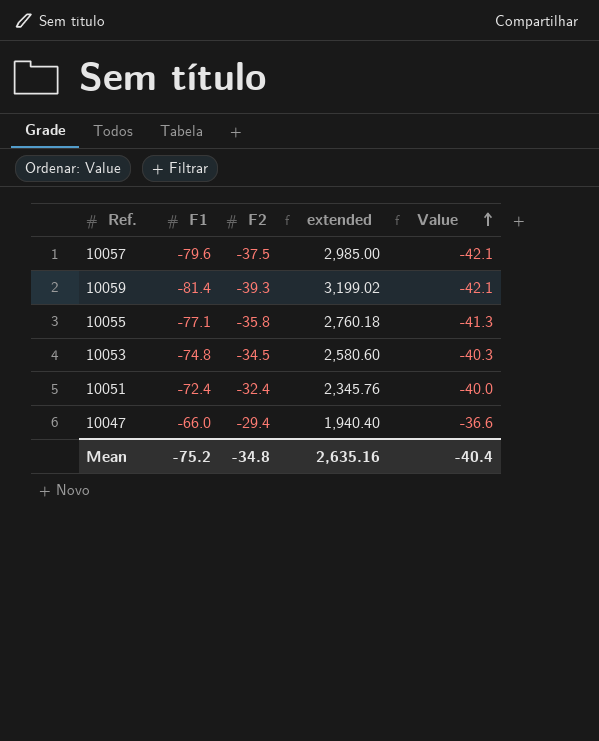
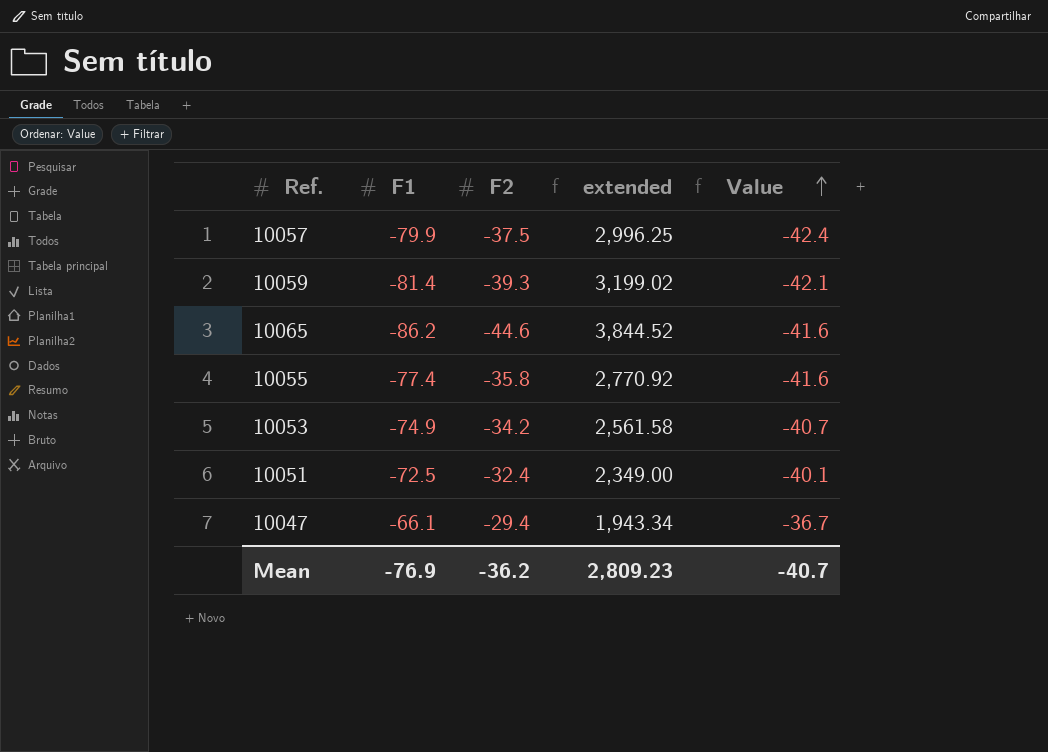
10057 | F1: -79.6 -> -79.9
10057 | extended: 2,985.00 -> 2,996.25
10057 | Value: -42.1 -> -42.4
row 10065: none -> -86.2 | -44.6 | 3,844.52 | -41.6
10055 | F1: -77.1 -> -77.4
10055 | extended: 2,760.18 -> 2,770.92
10055 | Value: -41.3 -> -41.6
10053 | F1: -74.8 -> -74.9
10053 | F2: -34.5 -> -34.2
10053 | extended: 2,580.60 -> 2,561.58
10053 | Value: -40.3 -> -40.7
10051 | F1: -72.4 -> -72.5
10051 | extended: 2,345.76 -> 2,349.00
10051 | Value: -40.0 -> -40.1
10047 | F1: -66.0 -> -66.1
10047 | extended: 1,940.40 -> 1,943.34
10047 | Value: -36.6 -> -36.7
Mean | F1: -75.2 -> -76.9
Mean | F2: -34.8 -> -36.2
Mean | extended: 2,635.16 -> 2,809.23
Mean | Value: -40.4 -> -40.7

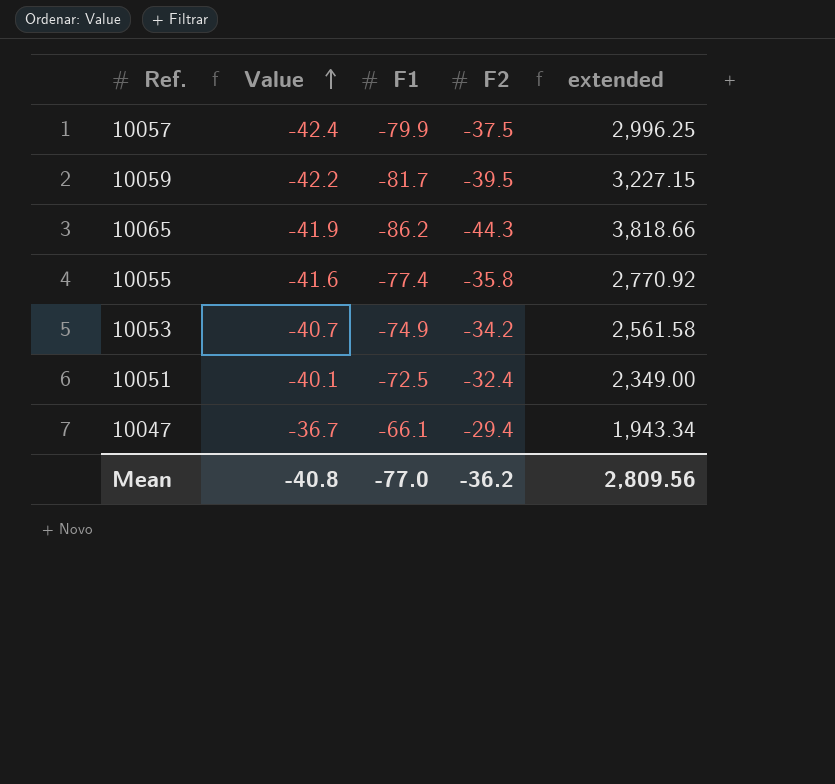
column Value | position: 5 -> 2
10059 | Value: -42.1 -> -42.2
10059 | F1: -81.4 -> -81.7
10059 | F2: -39.3 -> -39.5
10059 | extended: 3,199.02 -> 3,227.15
10065 | Value: -41.6 -> -41.9
10065 | F2: -44.6 -> -44.3
10065 | extended: 3,844.52 -> 3,818.66
Mean | Value: -40.7 -> -40.8
Mean | F1: -76.9 -> -77.0
Mean | extended: 2,809.23 -> 2,809.56

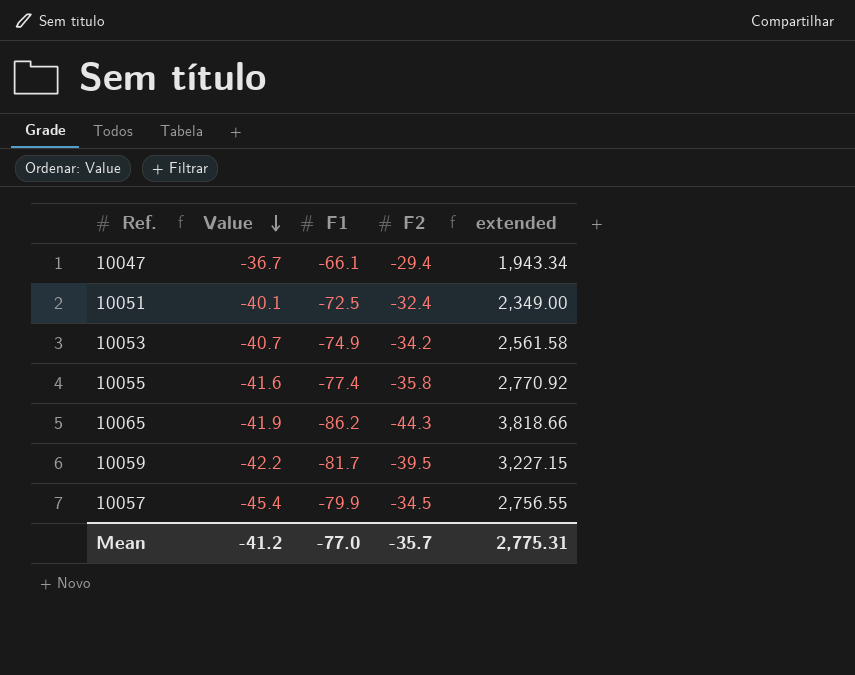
row order: Value ascending -> Value descending
10057 | Value: -42.4 -> -45.4
10057 | F2: -37.5 -> -34.5
10057 | extended: 2,996.25 -> 2,756.55
Mean | Value: -40.8 -> -41.2
Mean | F2: -36.2 -> -35.7
Mean | extended: 2,809.56 -> 2,775.31

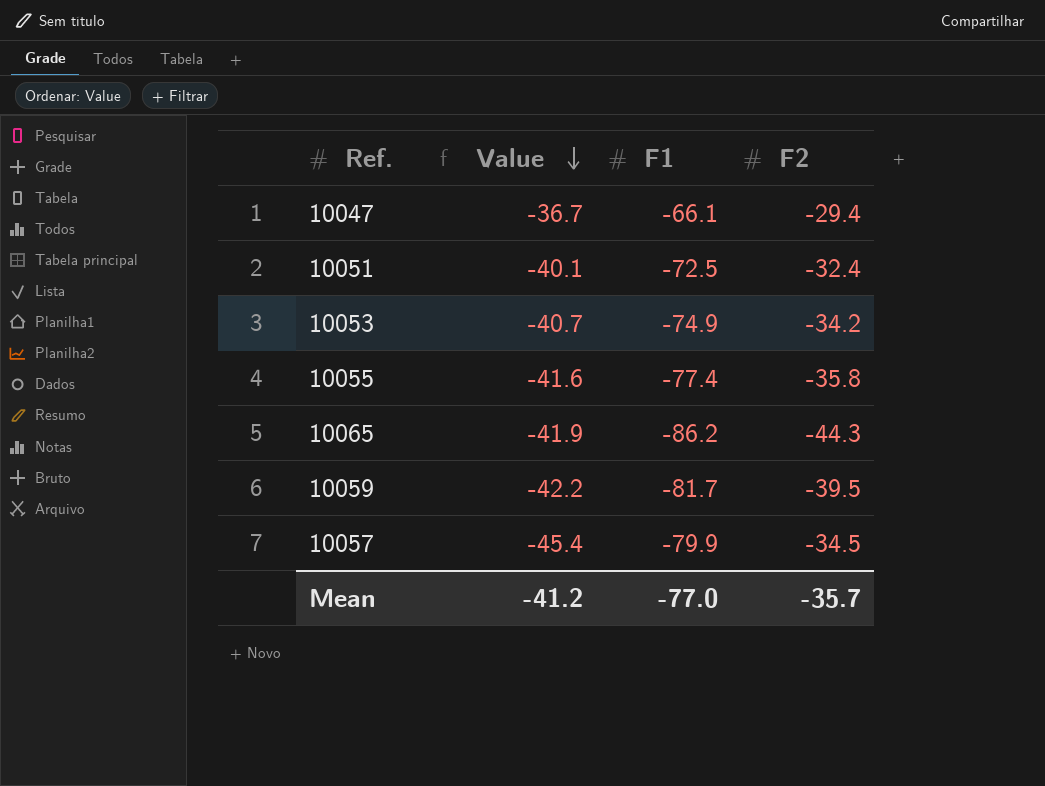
column extended | formula: [F1] * [F2] -> none

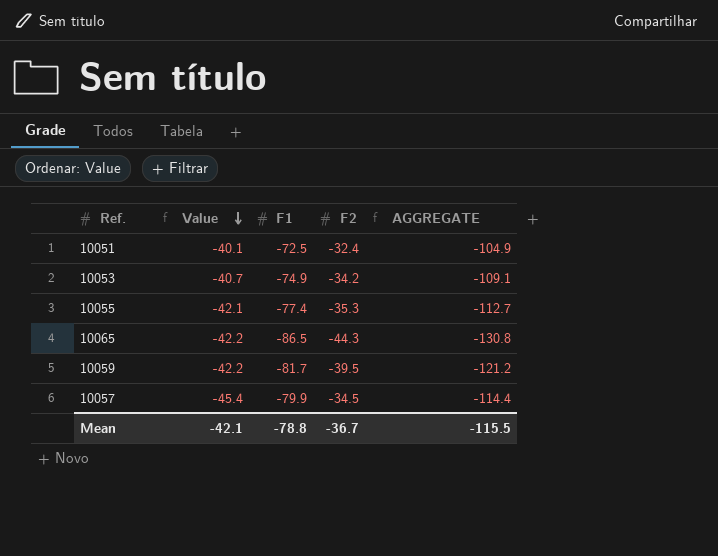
column AGGREGATE | formula: none -> [F1] + [F2]
row 10047: -36.7 | -66.1 | -29.4 -> none
10055 | Value: -41.6 -> -42.1
10055 | F2: -35.8 -> -35.3
10065 | Value: -41.9 -> -42.2
10065 | F1: -86.2 -> -86.5
Mean | Value: -41.2 -> -42.1
Mean | F1: -77.0 -> -78.8
Mean | F2: -35.7 -> -36.7

